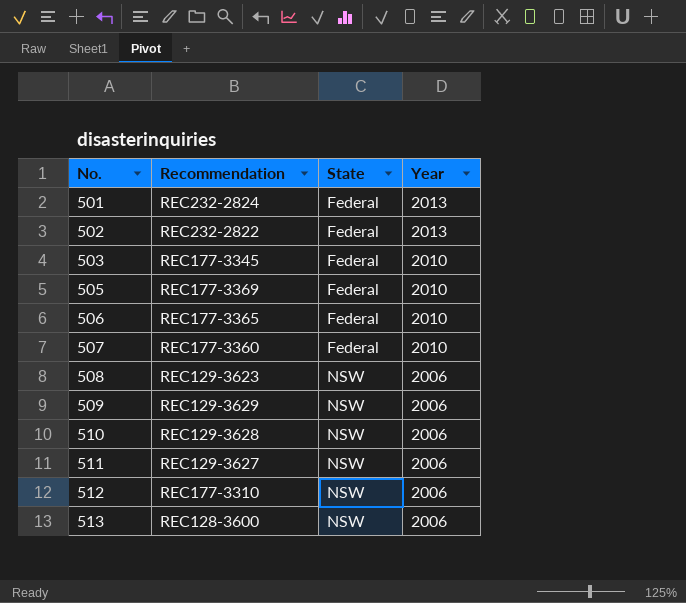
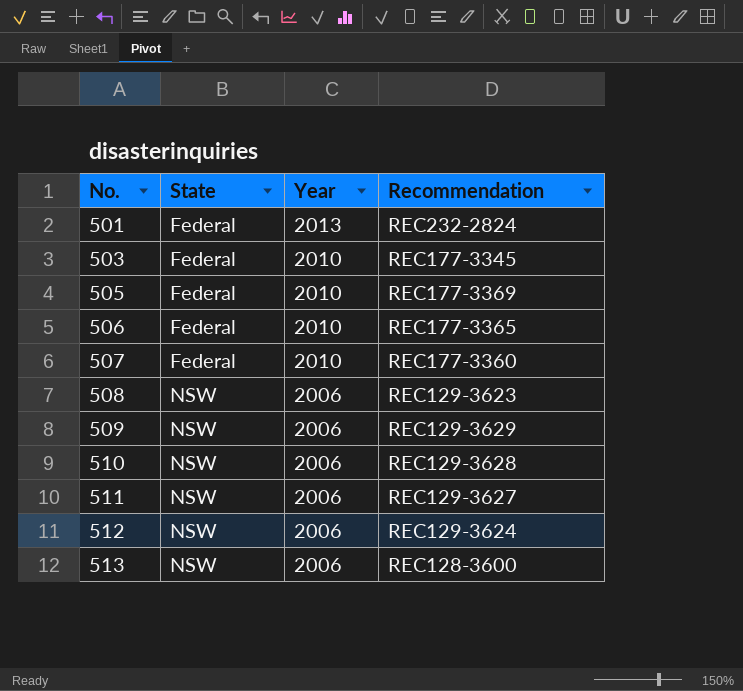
column Recommendation | position: 2 -> 4
row 502: REC232-2822 | Federal | 2013 -> none
512 | Recommendation: REC177-3310 -> REC129-3624

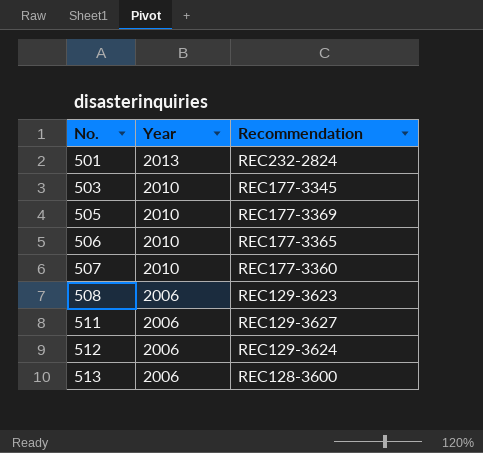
column State | position: 2 -> none
row 509: NSW | 2006 | REC129-3629 -> none
row 510: NSW | 2006 | REC129-3628 -> none

